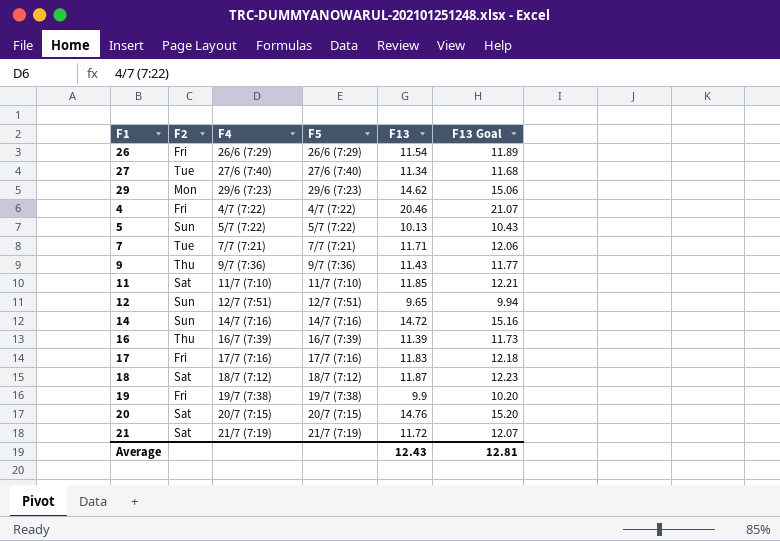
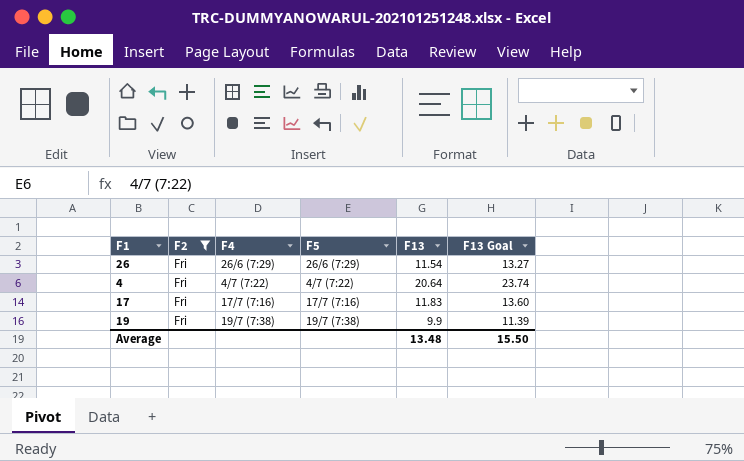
filter: none -> F2 = Fri
column F13 Goal | formula: [F13] * 1.03 -> [F13] * 1.15
4 | F13: 20.46 -> 20.64
Average | F13: 12.43 -> 13.48
Average | F13 Goal: 12.81 -> 15.50

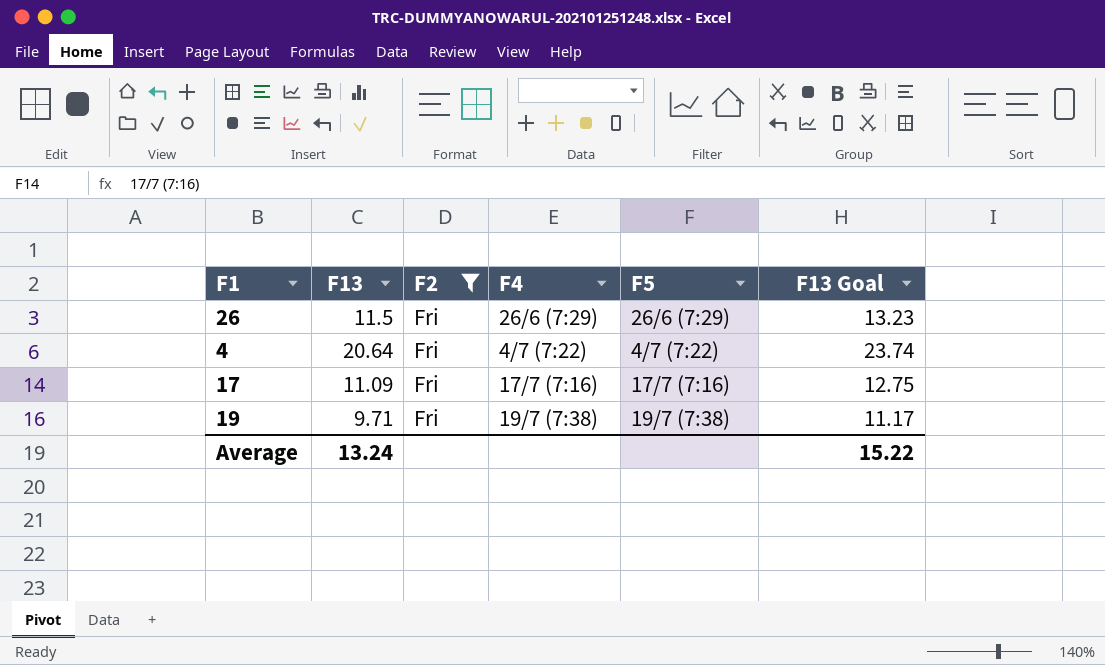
column F13 | position: 5 -> 2
26 | F13: 11.54 -> 11.5
26 | F13 Goal: 13.27 -> 13.23
17 | F13: 11.83 -> 11.09
17 | F13 Goal: 13.60 -> 12.75
19 | F13: 9.9 -> 9.71
19 | F13 Goal: 11.39 -> 11.17
Average | F13: 13.48 -> 13.24
Average | F13 Goal: 15.50 -> 15.22

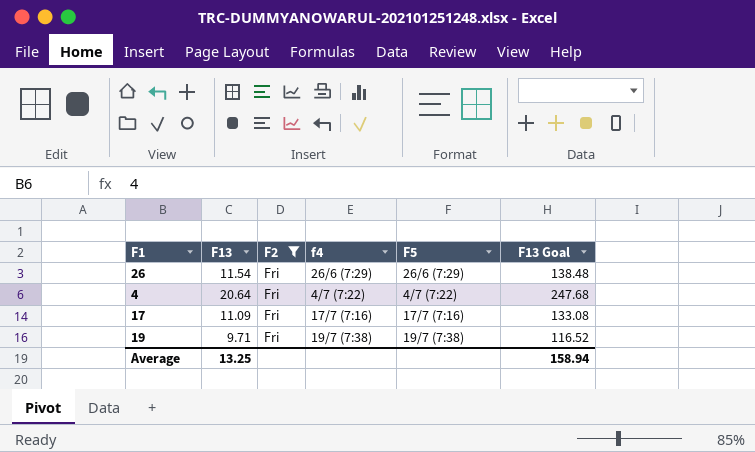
column name: F4 -> f4
column F13 Goal | formula: [F13] * 1.15 -> [F13] * 12
26 | F13: 11.5 -> 11.54
Average | F13: 13.24 -> 13.25
Average | F13 Goal: 15.22 -> 158.94

